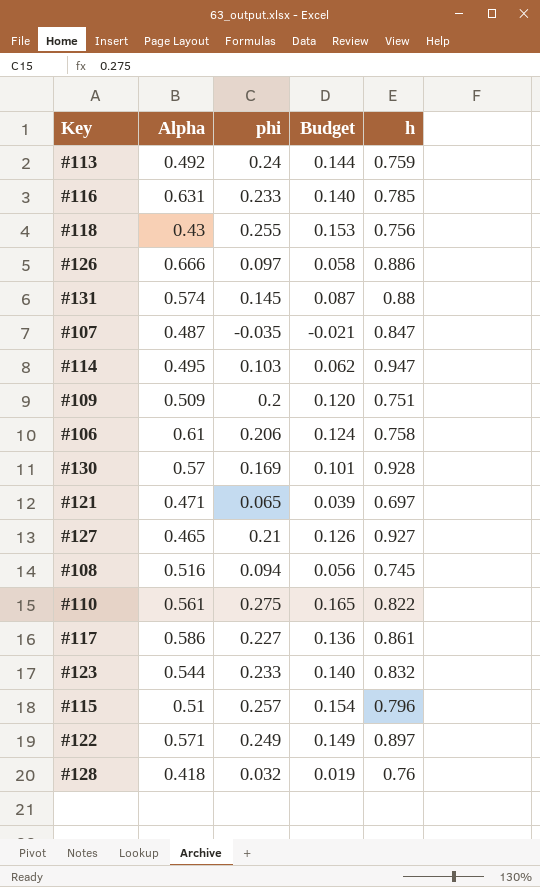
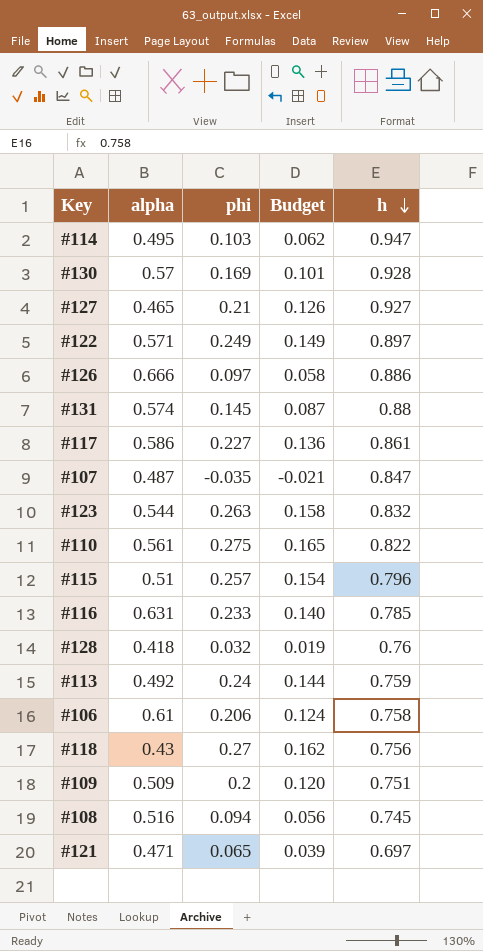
row order: none -> h descending
column name: Alpha -> alpha
#123 | phi: 0.233 -> 0.263
#123 | Budget: 0.140 -> 0.158
#118 | phi: 0.255 -> 0.27
#118 | Budget: 0.153 -> 0.162

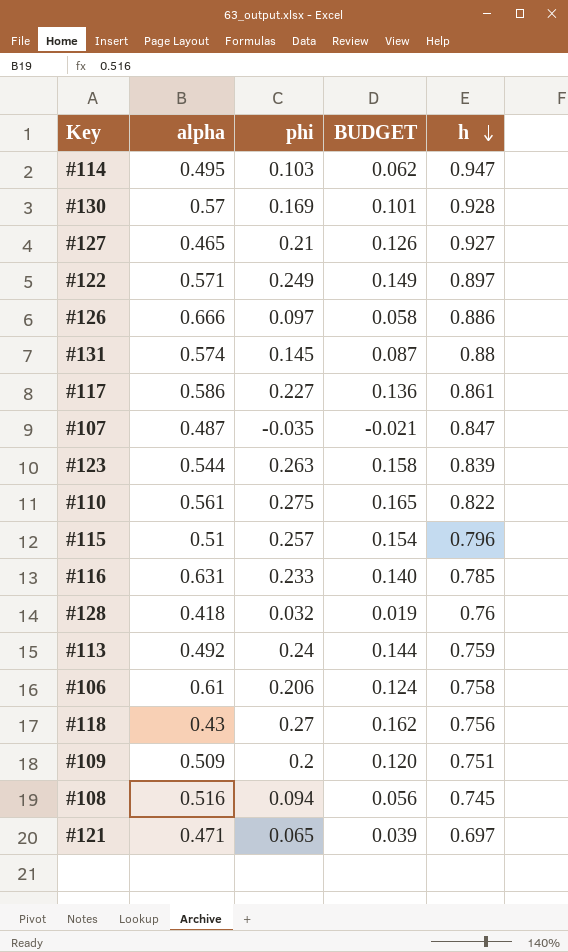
column name: Budget -> BUDGET
#123 | h: 0.832 -> 0.839

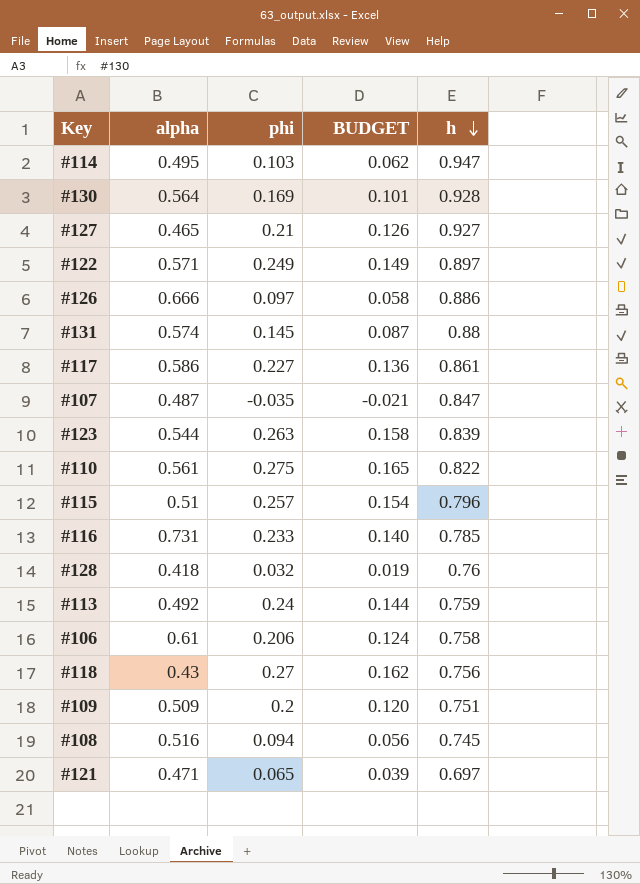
#130 | alpha: 0.57 -> 0.564
#116 | alpha: 0.631 -> 0.731

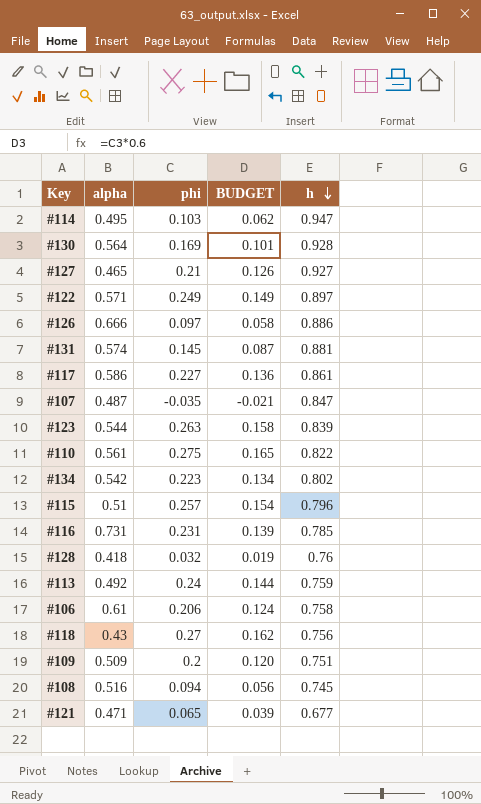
#131 | h: 0.88 -> 0.881
row #134: none -> 0.542 | 0.223 | 0.134 | 0.802
#116 | phi: 0.233 -> 0.231
#116 | BUDGET: 0.140 -> 0.139
#121 | h: 0.697 -> 0.677

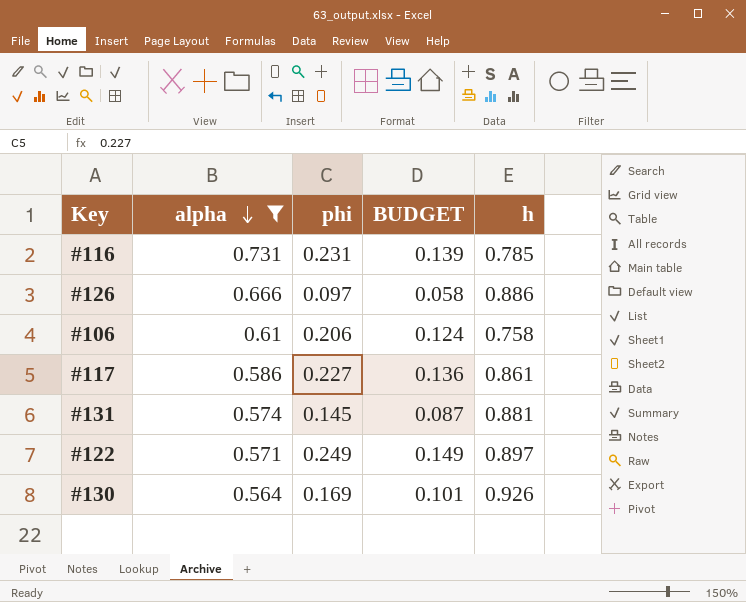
filter: none -> alpha >= 0.564
row order: h descending -> alpha descending
#130 | h: 0.928 -> 0.926

